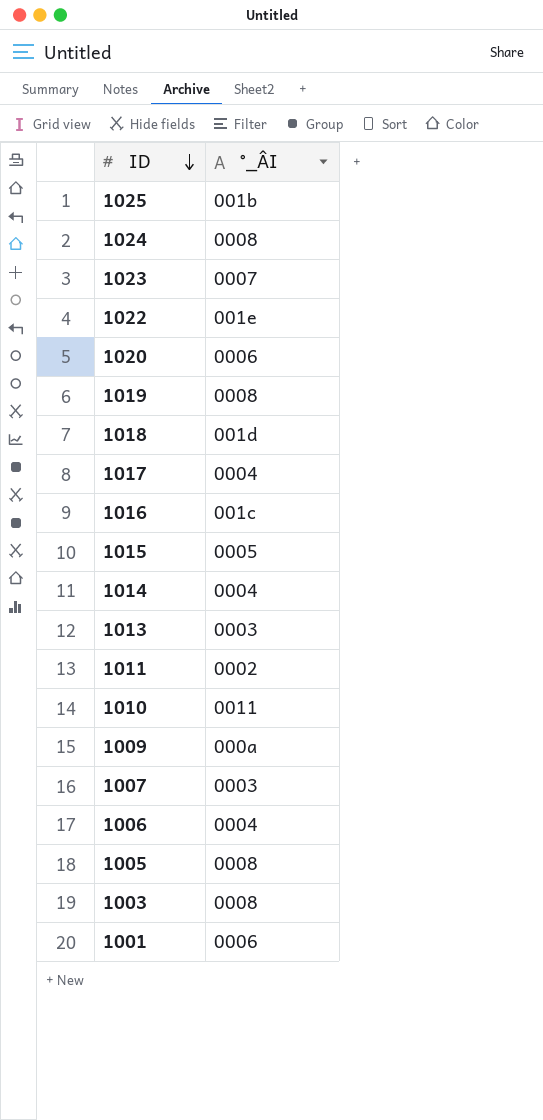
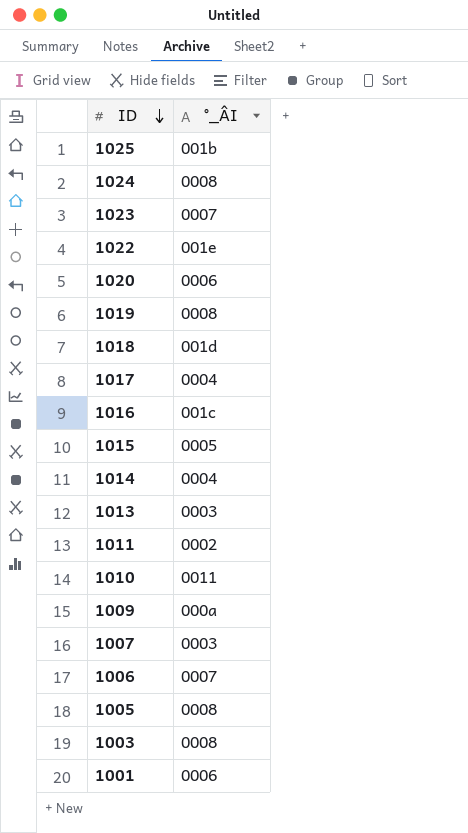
1006 | °_ÂI: 0004 -> 0007

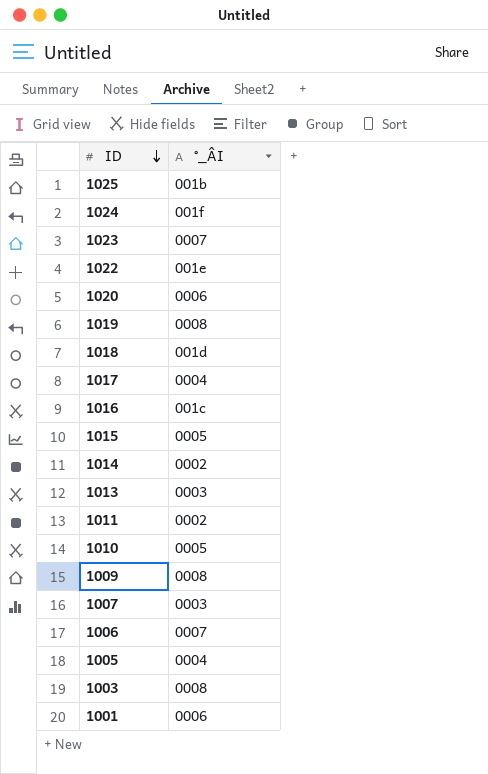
1024 | °_ÂI: 0008 -> 001f
1014 | °_ÂI: 0004 -> 0002
1010 | °_ÂI: 0011 -> 0005
1009 | °_ÂI: 000a -> 0008
1005 | °_ÂI: 0008 -> 0004

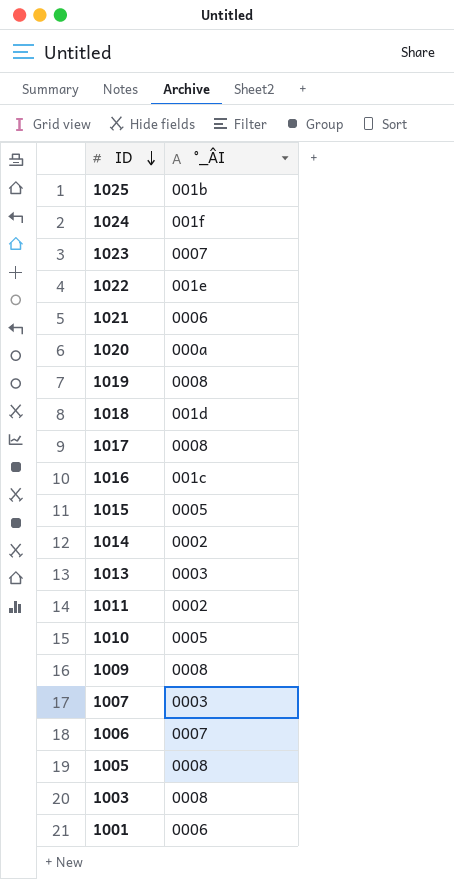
row 1021: none -> 0006
1020 | °_ÂI: 0006 -> 000a
1017 | °_ÂI: 0004 -> 0008
1005 | °_ÂI: 0004 -> 0008

